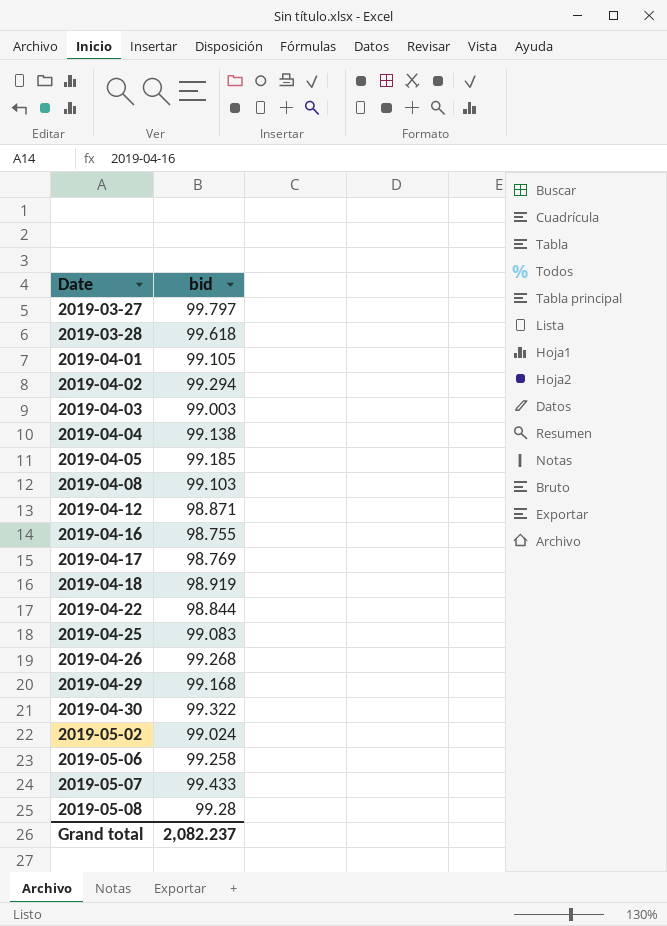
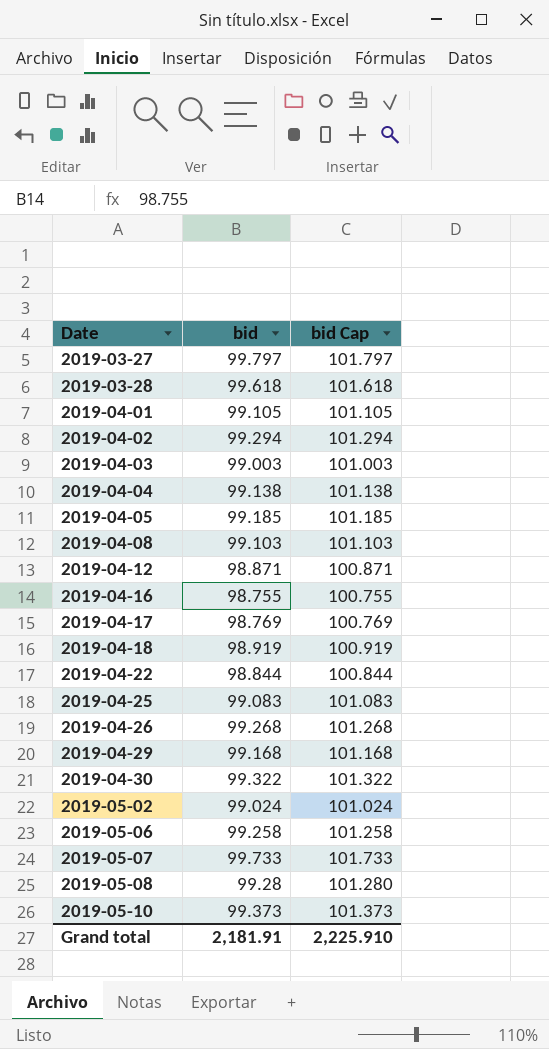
column bid Cap | formula: none -> [bid] + 2
2019-05-07 | bid: 99.433 -> 99.733
row 2019-05-10: none -> 99.373 | 101.373
Grand total | bid: 2,082.237 -> 2,181.91

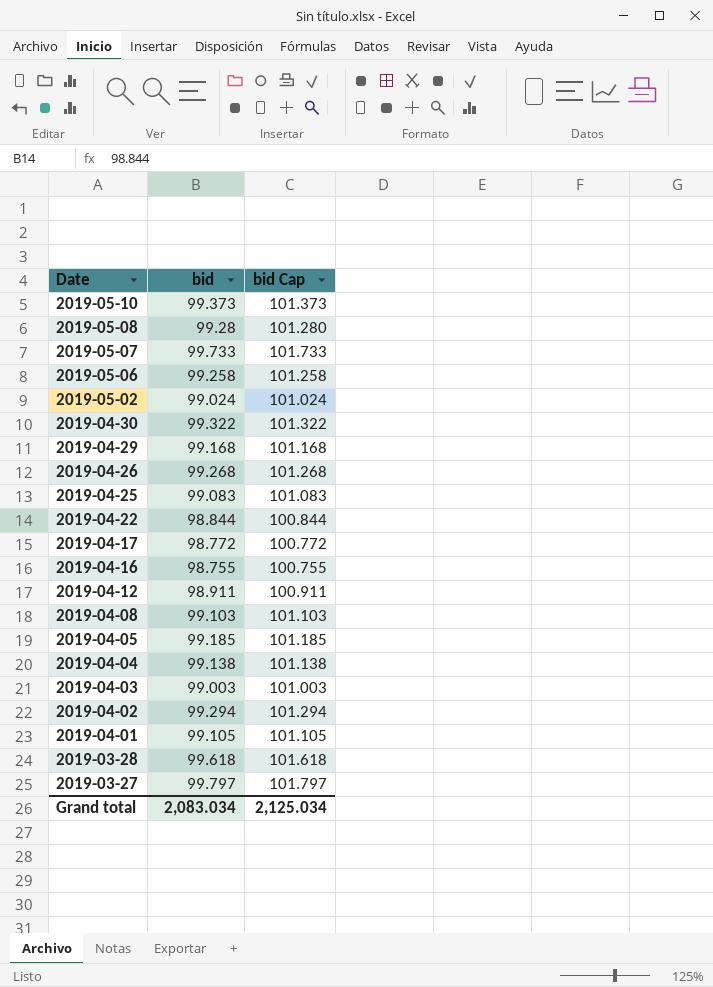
row order: Date ascending -> Date descending
row 2019-04-18: 98.919 | 100.919 -> none
2019-04-17 | bid: 98.769 -> 98.772
2019-04-17 | bid Cap: 100.769 -> 100.772
2019-04-12 | bid: 98.871 -> 98.911
2019-04-12 | bid Cap: 100.871 -> 100.911
Grand total | bid: 2,181.91 -> 2,083.034
Grand total | bid Cap: 2,225.910 -> 2,125.034

